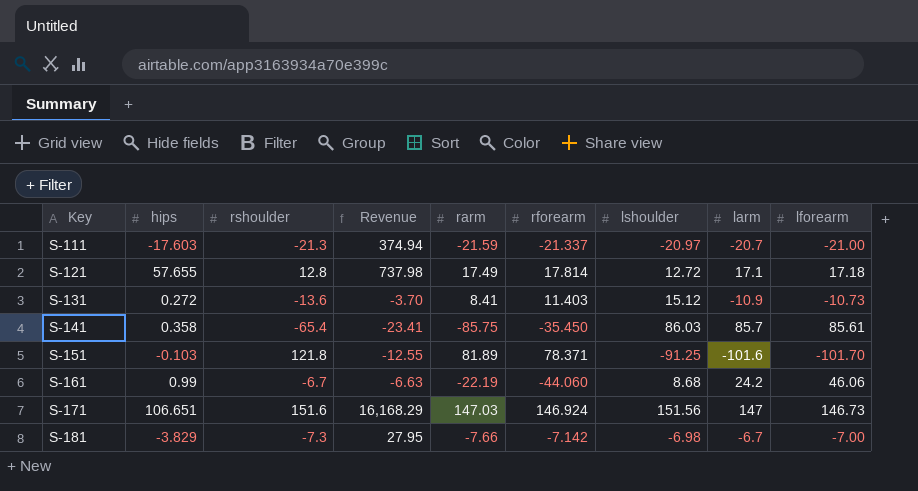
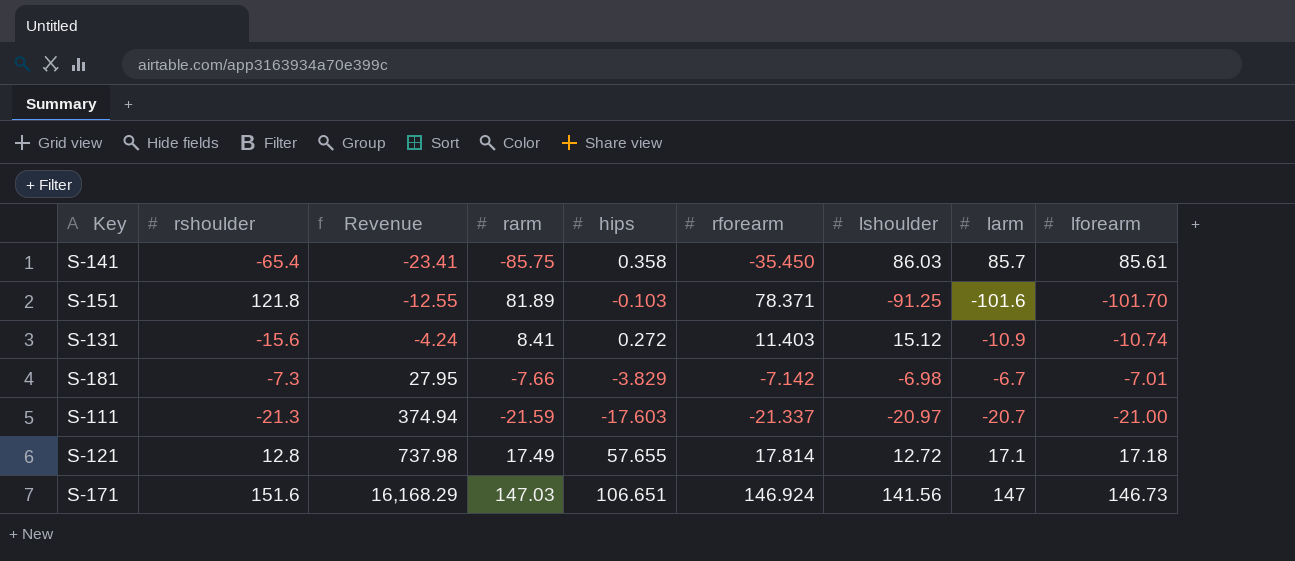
row order: Key ascending -> Revenue ascending
column hips | position: 2 -> 5
row S-161: 0.99 | -6.7 | -6.63 | -22.19 | -44.060 | 8.68 | 24.2 | 46.06 -> none
S-131 | rshoulder: -13.6 -> -15.6
S-131 | Revenue: -3.70 -> -4.24
S-131 | lforearm: -10.73 -> -10.74
S-181 | lforearm: -7.00 -> -7.01
S-171 | lshoulder: 151.56 -> 141.56

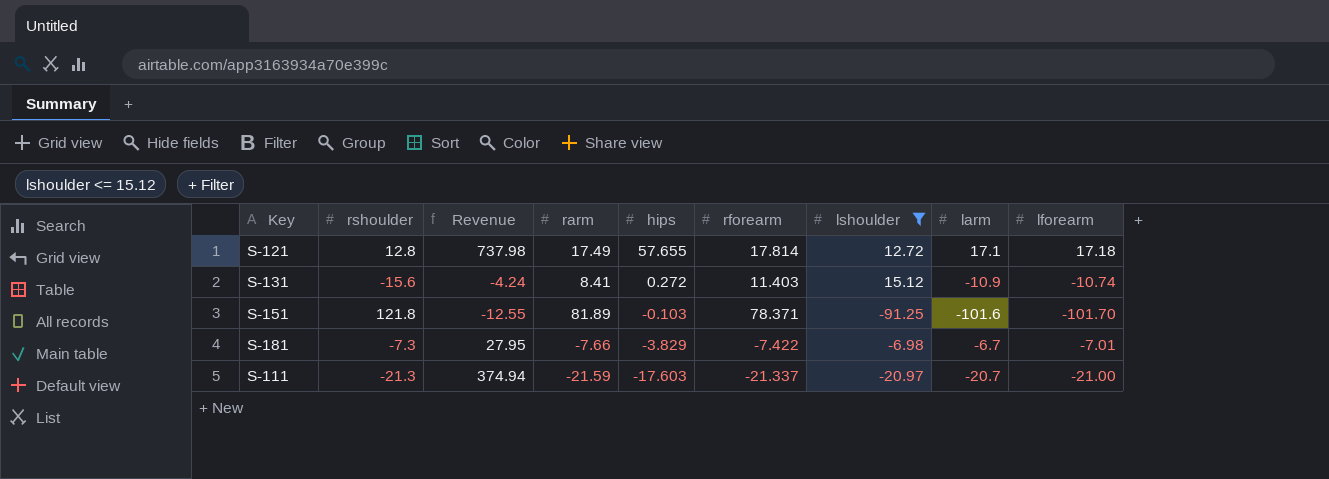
filter: none -> lshoulder <= 15.12
row order: Revenue ascending -> hips descending
S-181 | rforearm: -7.142 -> -7.422

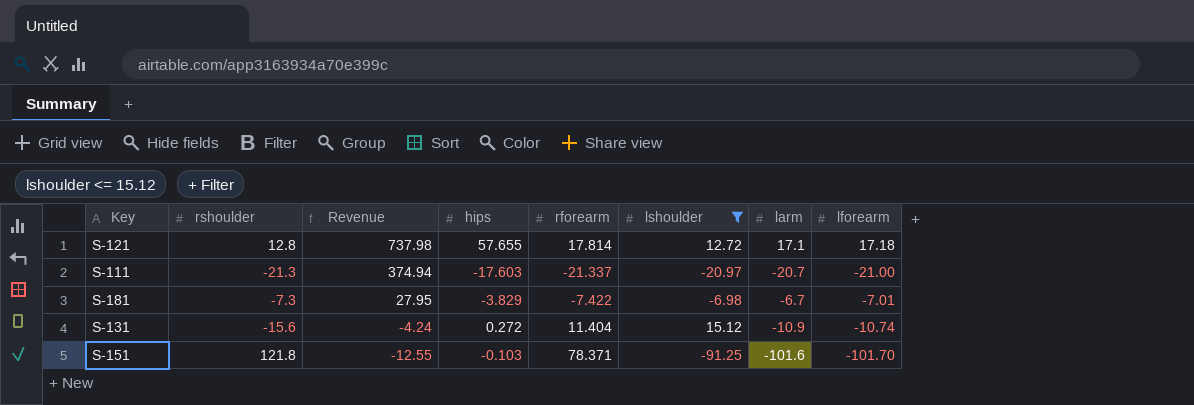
row order: hips descending -> Revenue descending
column rarm | position: 4 -> none
S-131 | rforearm: 11.403 -> 11.404

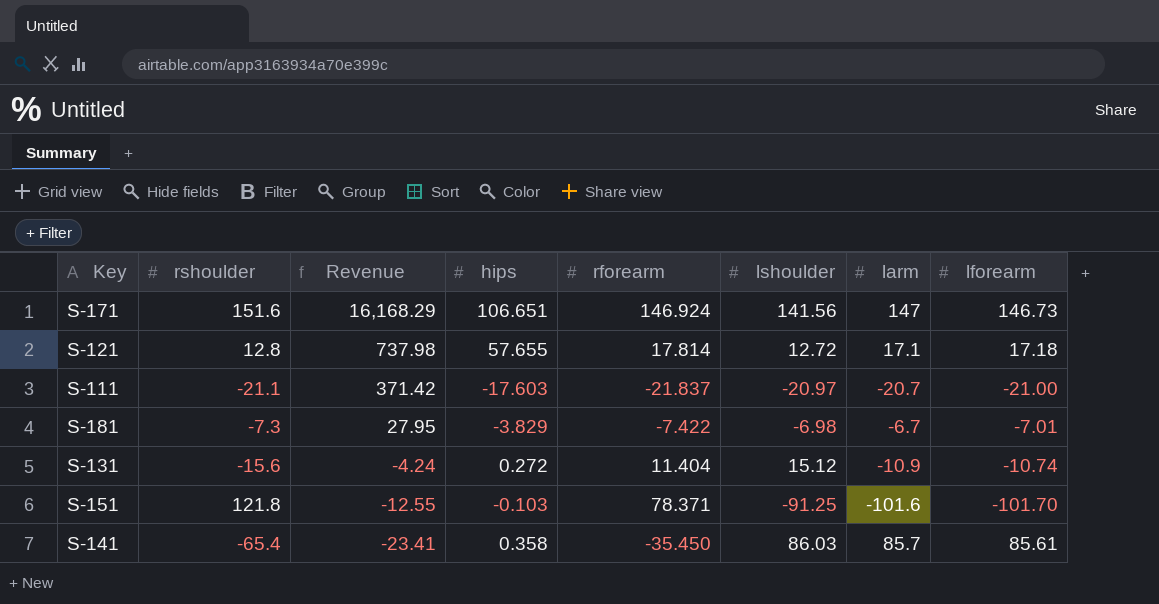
filter: lshoulder <= 15.12 -> none
S-111 | rshoulder: -21.3 -> -21.1
S-111 | Revenue: 374.94 -> 371.42
S-111 | rforearm: -21.337 -> -21.837

